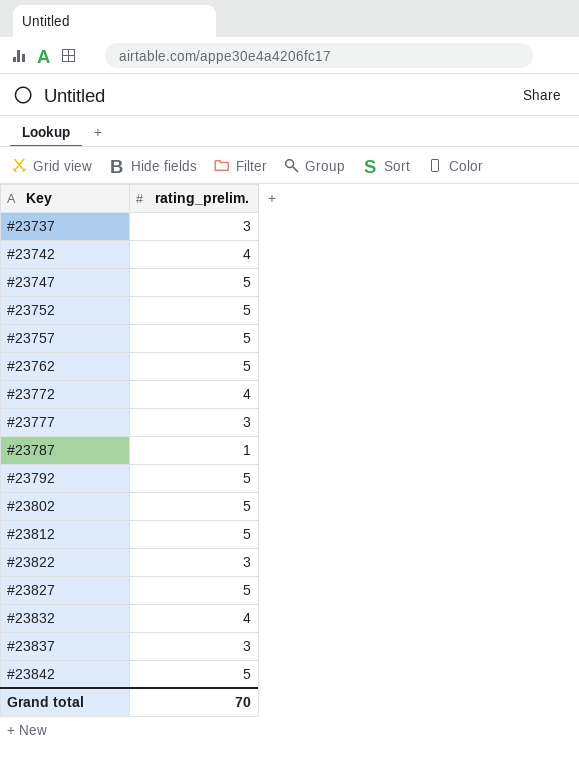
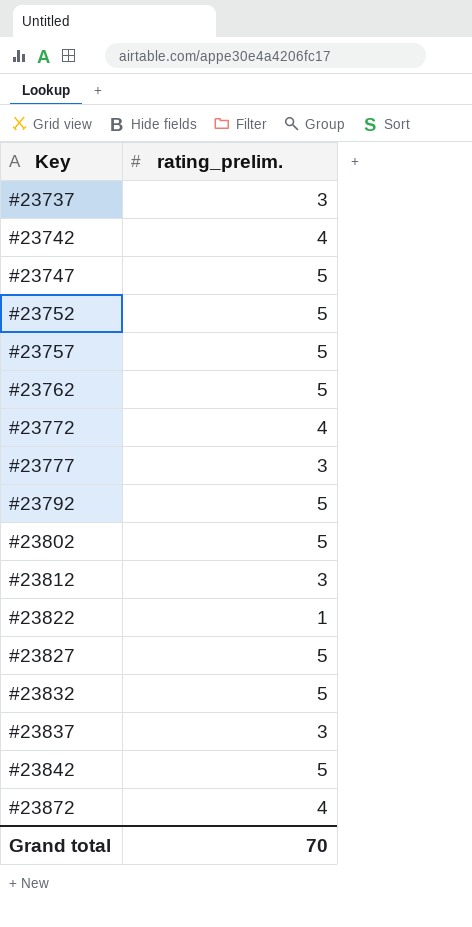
row #23787: 1 -> none
#23812 | rating_prelim.: 5 -> 3
#23822 | rating_prelim.: 3 -> 1
#23832 | rating_prelim.: 4 -> 5
row #23872: none -> 4

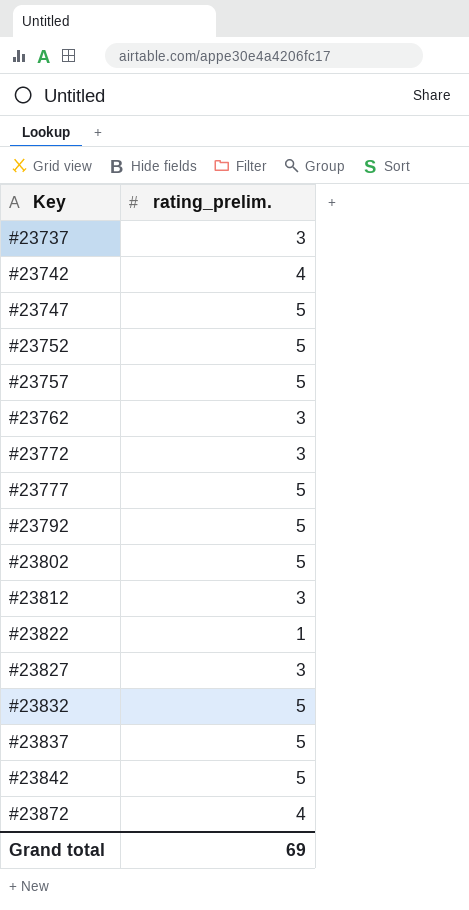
#23762 | rating_prelim.: 5 -> 3
#23772 | rating_prelim.: 4 -> 3
#23777 | rating_prelim.: 3 -> 5
#23827 | rating_prelim.: 5 -> 3
#23837 | rating_prelim.: 3 -> 5
Grand total | rating_prelim.: 70 -> 69

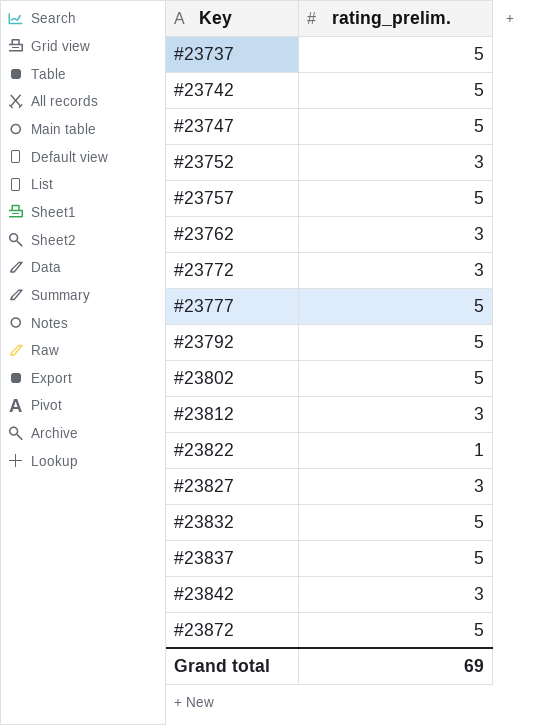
#23737 | rating_prelim.: 3 -> 5
#23742 | rating_prelim.: 4 -> 5
#23752 | rating_prelim.: 5 -> 3
#23842 | rating_prelim.: 5 -> 3
#23872 | rating_prelim.: 4 -> 5

